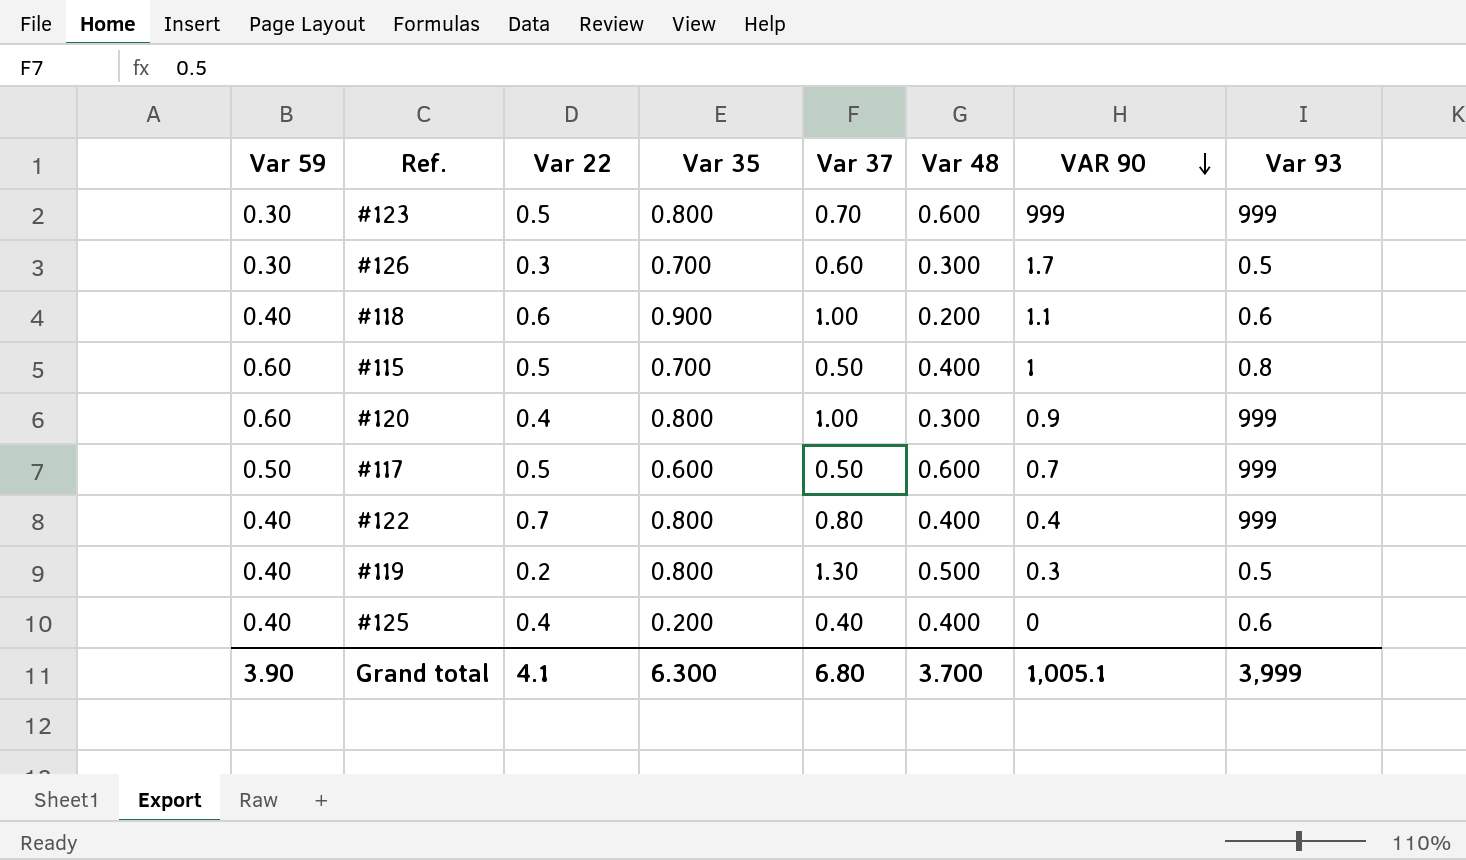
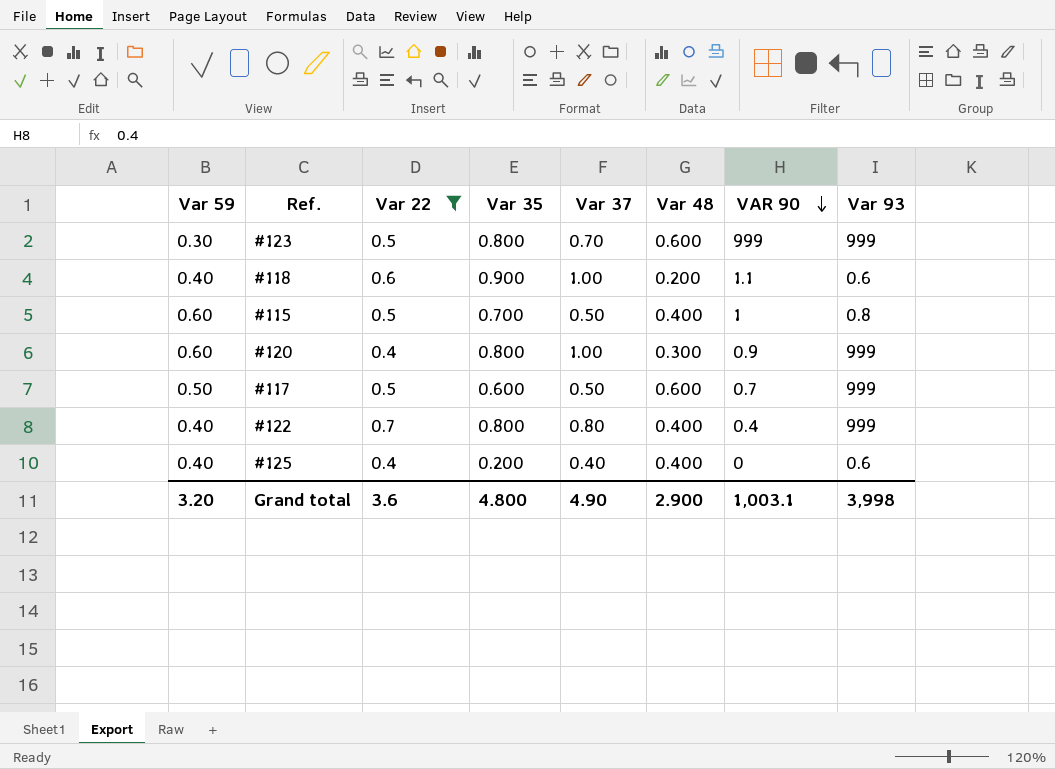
filter: none -> Var 22 >= 0.4
Grand total | Var 59: 3.90 -> 3.20
Grand total | Var 22: 4.1 -> 3.6
Grand total | Var 35: 6.300 -> 4.800
Grand total | Var 37: 6.80 -> 4.90
Grand total | Var 48: 3.700 -> 2.900
Grand total | VAR 90: 1,005.1 -> 1,003.1
Grand total | Var 93: 3,999 -> 3,998

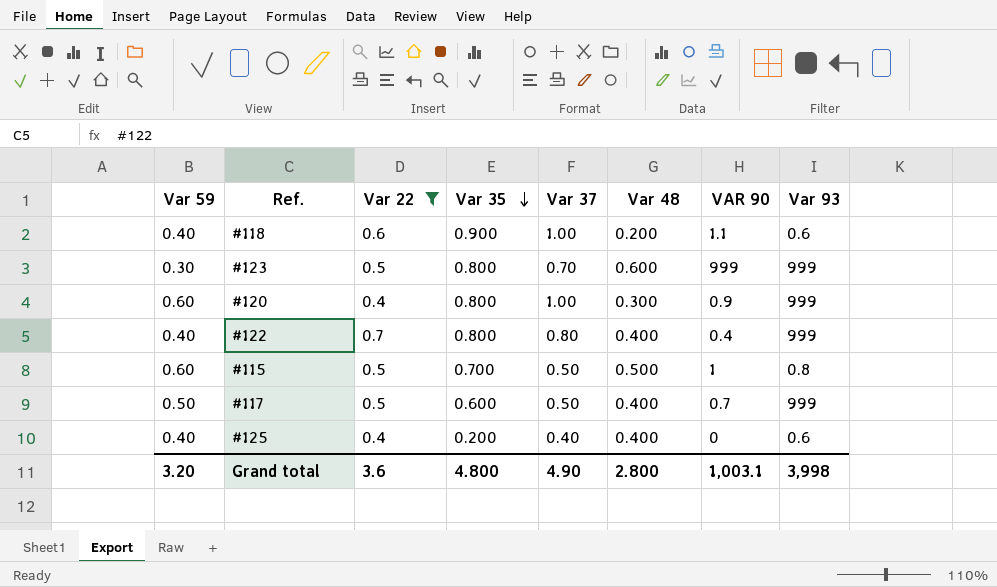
row order: VAR 90 descending -> Var 35 descending
#115 | Var 48: 0.400 -> 0.500
#117 | Var 48: 0.600 -> 0.400
Grand total | Var 48: 2.900 -> 2.800

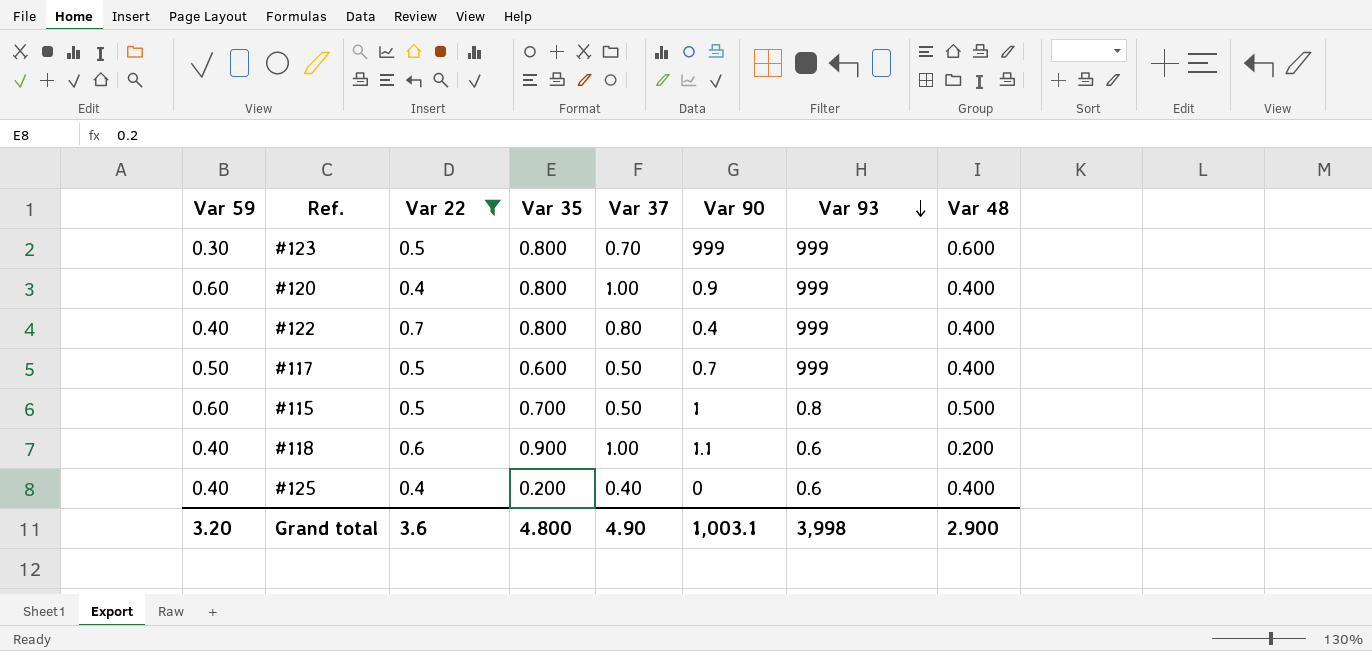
row order: Var 35 descending -> Var 93 descending
column name: VAR 90 -> Var 90
column Var 48 | position: 6 -> 8
#120 | Var 48: 0.300 -> 0.400
Grand total | Var 48: 2.800 -> 2.900

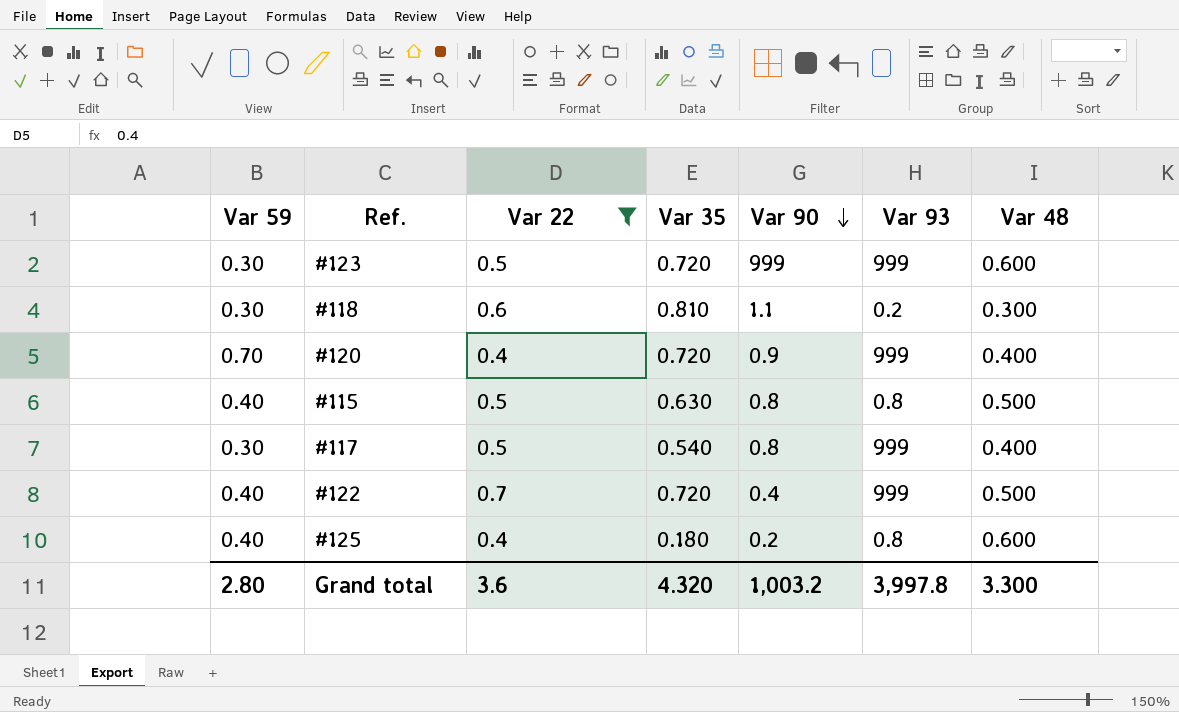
row order: Var 93 descending -> Var 90 descending
column Var 37 | position: 5 -> none
#123 | Var 35: 0.800 -> 0.720
#118 | Var 59: 0.40 -> 0.30
#118 | Var 35: 0.900 -> 0.810
#118 | Var 93: 0.6 -> 0.2
#118 | Var 48: 0.200 -> 0.300
#120 | Var 59: 0.60 -> 0.70
#120 | Var 35: 0.800 -> 0.720
#115 | Var 59: 0.60 -> 0.40
#115 | Var 35: 0.700 -> 0.630
#115 | Var 90: 1 -> 0.8
#117 | Var 59: 0.50 -> 0.30
#117 | Var 35: 0.600 -> 0.540
#117 | Var 90: 0.7 -> 0.8
#122 | Var 35: 0.800 -> 0.720
#122 | Var 48: 0.400 -> 0.500
#125 | Var 35: 0.200 -> 0.180
#125 | Var 90: 0 -> 0.2
#125 | Var 93: 0.6 -> 0.8
#125 | Var 48: 0.400 -> 0.600
Grand total | Var 59: 3.20 -> 2.80
Grand total | Var 35: 4.800 -> 4.320
Grand total | Var 90: 1,003.1 -> 1,003.2
Grand total | Var 93: 3,998 -> 3,997.8
Grand total | Var 48: 2.900 -> 3.300

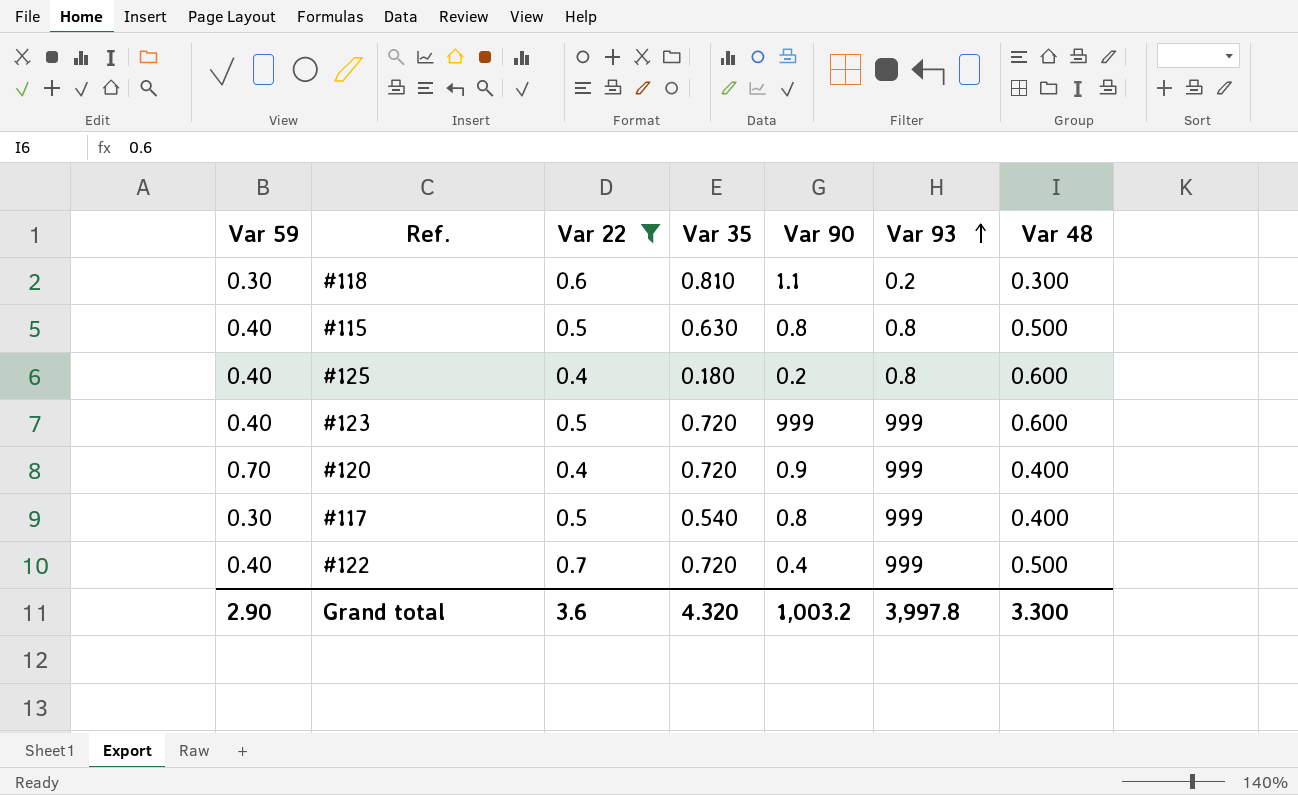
row order: Var 90 descending -> Var 93 ascending
#123 | Var 59: 0.30 -> 0.40
Grand total | Var 59: 2.80 -> 2.90

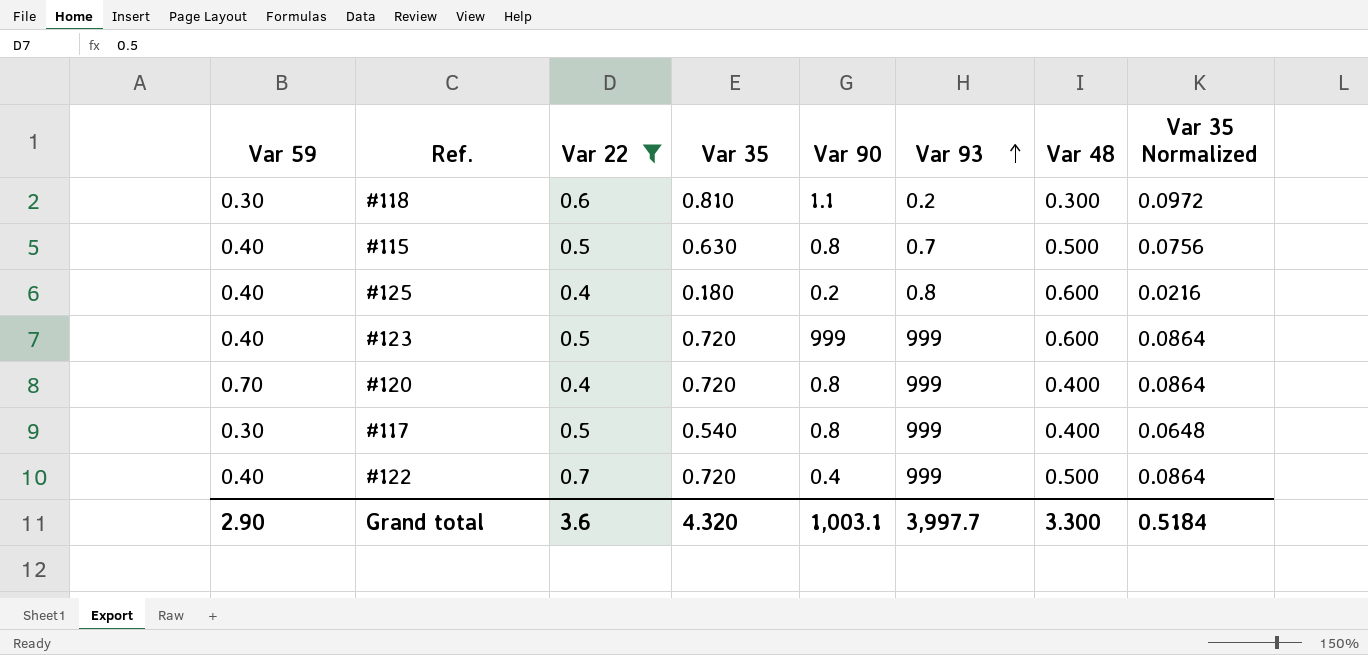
column Var 35 Normalized | formula: none -> [Var 35] * 0.12
#115 | Var 93: 0.8 -> 0.7
#120 | Var 90: 0.9 -> 0.8
Grand total | Var 90: 1,003.2 -> 1,003.1
Grand total | Var 93: 3,997.8 -> 3,997.7

